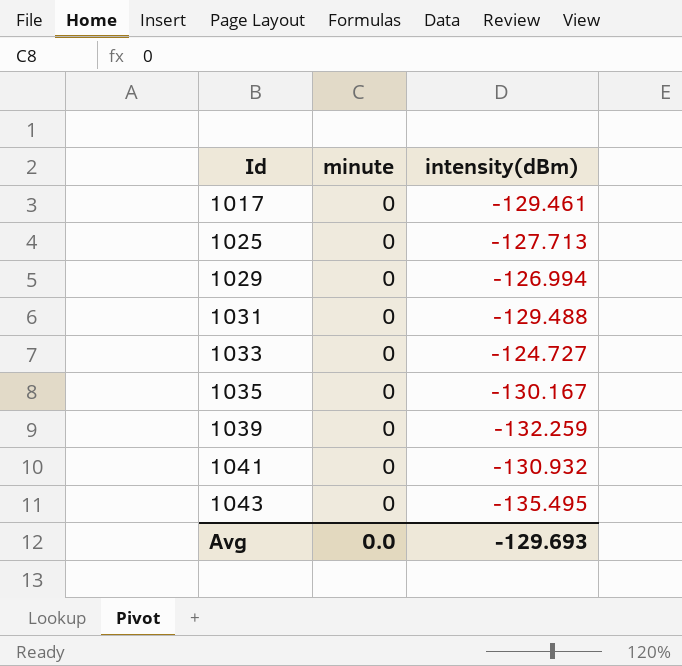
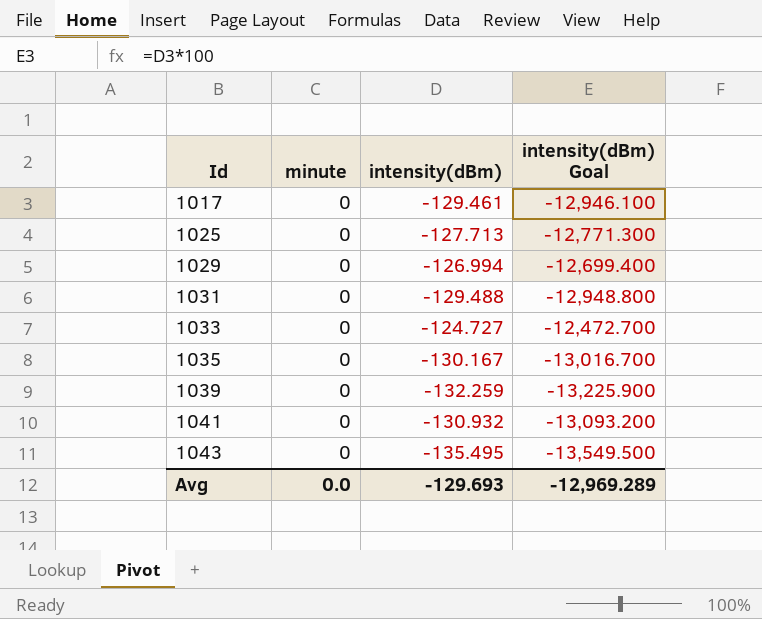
column intensity(dBm) Goal | formula: none -> [intensity(dBm)] * 100

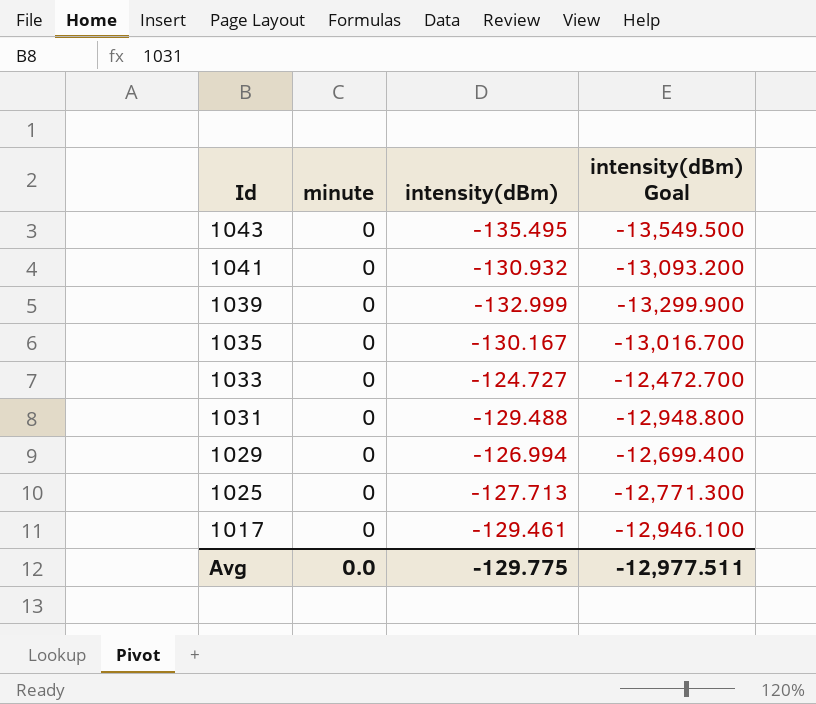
row order: Id ascending -> Id descending
1039 | intensity(dBm): -132.259 -> -132.999
1039 | intensity(dBm) Goal: -13,225.900 -> -13,299.900
Avg | intensity(dBm): -129.693 -> -129.775
Avg | intensity(dBm) Goal: -12,969.289 -> -12,977.511

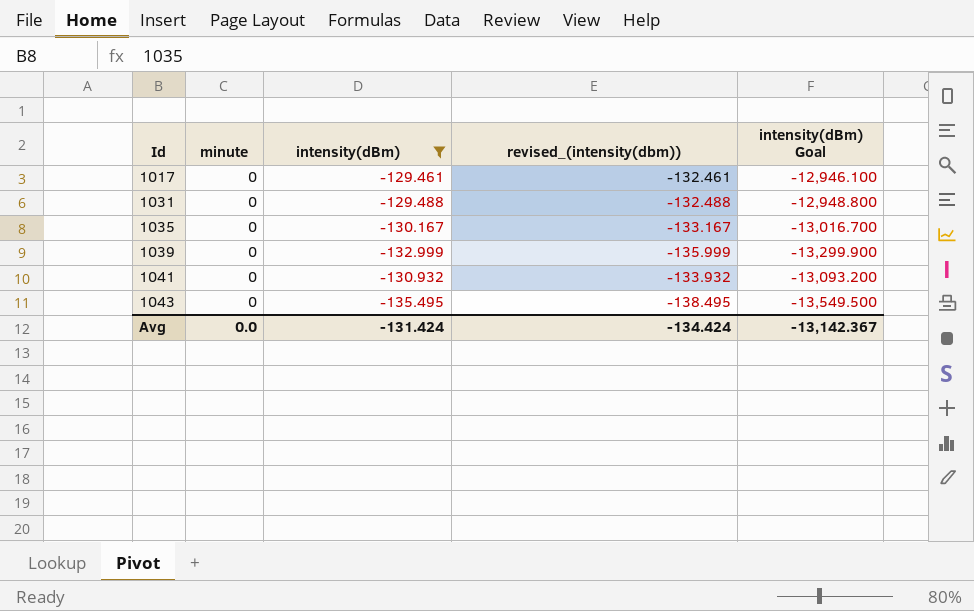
filter: none -> intensity(dBm) <= -129.461
row order: Id descending -> Id ascending
column revised_(intensity(dbm)) | formula: none -> [intensity(dBm)] - 3
Avg | intensity(dBm): -129.775 -> -131.424
Avg | intensity(dBm) Goal: -12,977.511 -> -13,142.367

